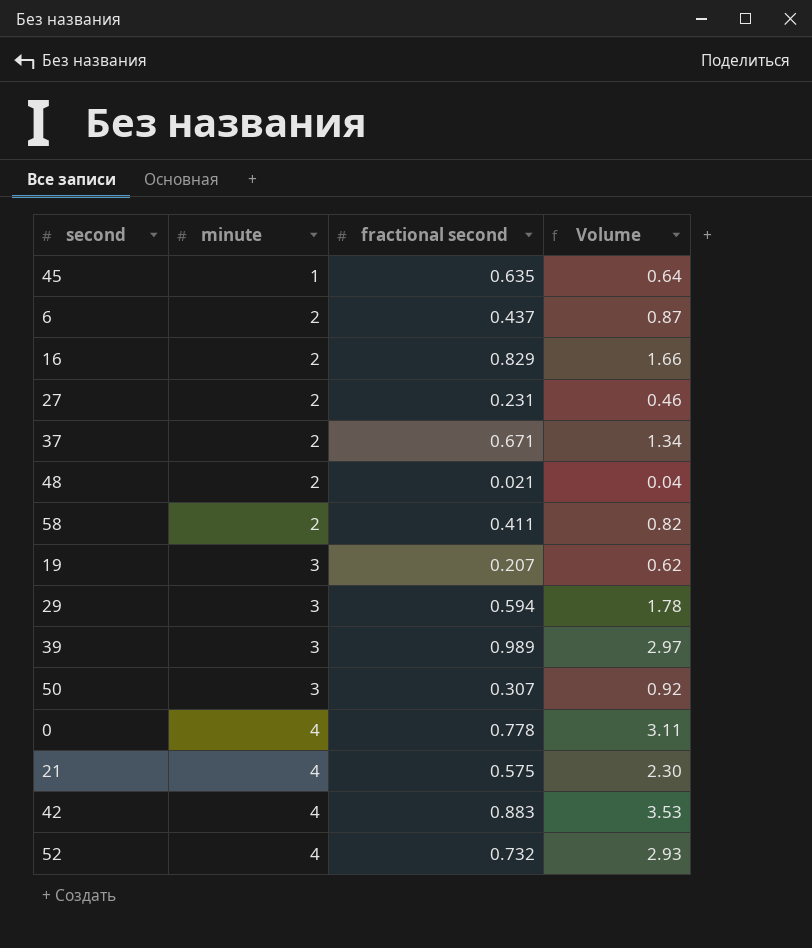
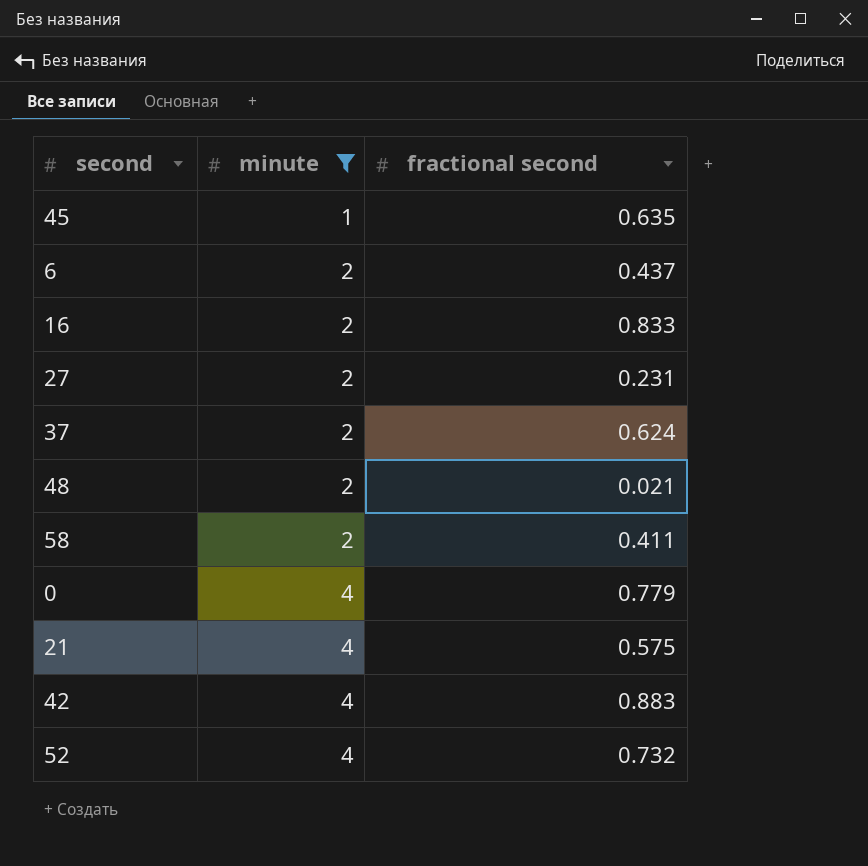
filter: none -> minute != 3
column Volume | formula: [minute] * [fractional second] -> none
16 | fractional second: 0.829 -> 0.833
37 | fractional second: 0.671 -> 0.624
0 | fractional second: 0.778 -> 0.779

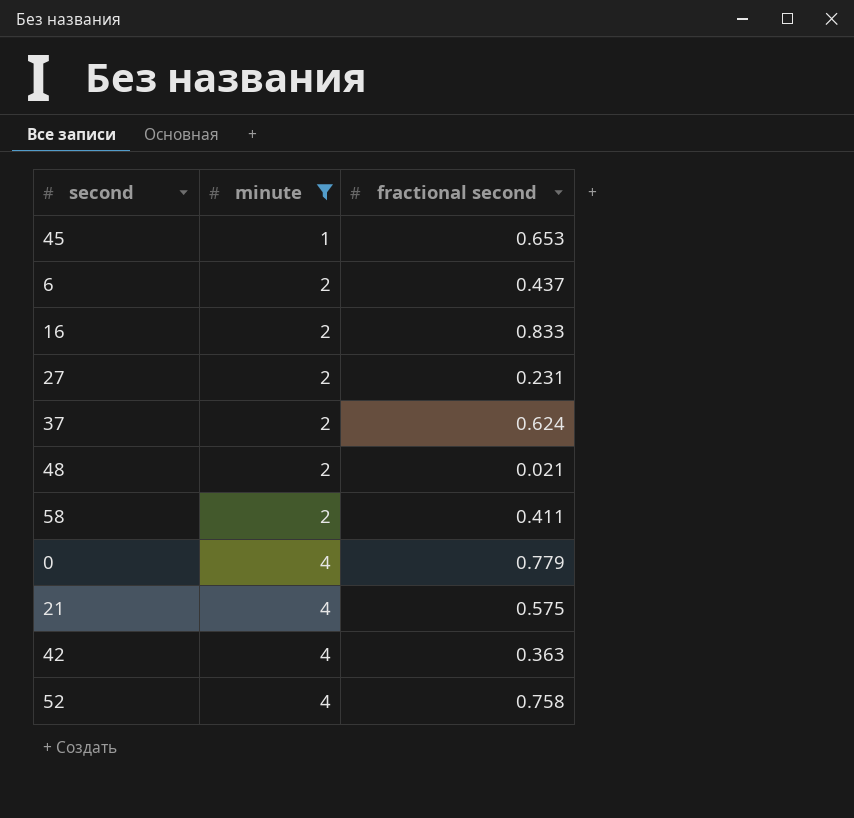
45 | fractional second: 0.635 -> 0.653
42 | fractional second: 0.883 -> 0.363
52 | fractional second: 0.732 -> 0.758

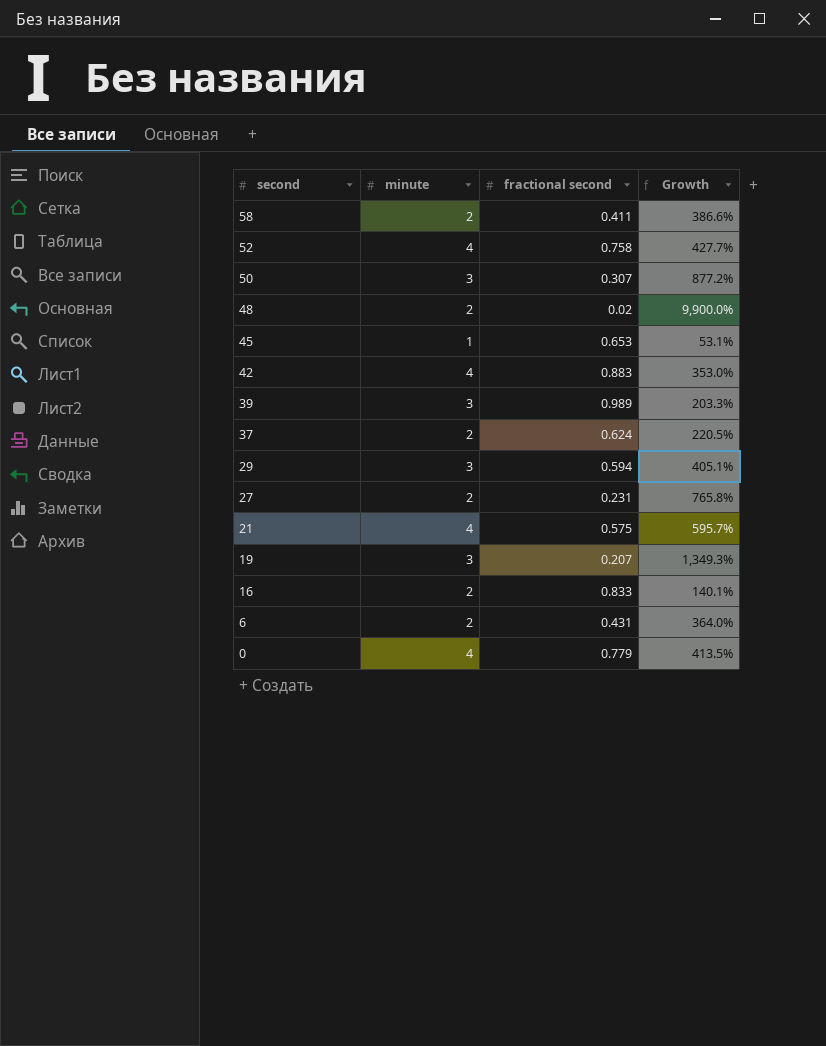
filter: minute != 3 -> none
row order: minute ascending -> second descending
column Growth | formula: none -> ([minute] - [fractional second]) / [fractional second]
48 | fractional second: 0.021 -> 0.02
42 | fractional second: 0.363 -> 0.883
6 | fractional second: 0.437 -> 0.431

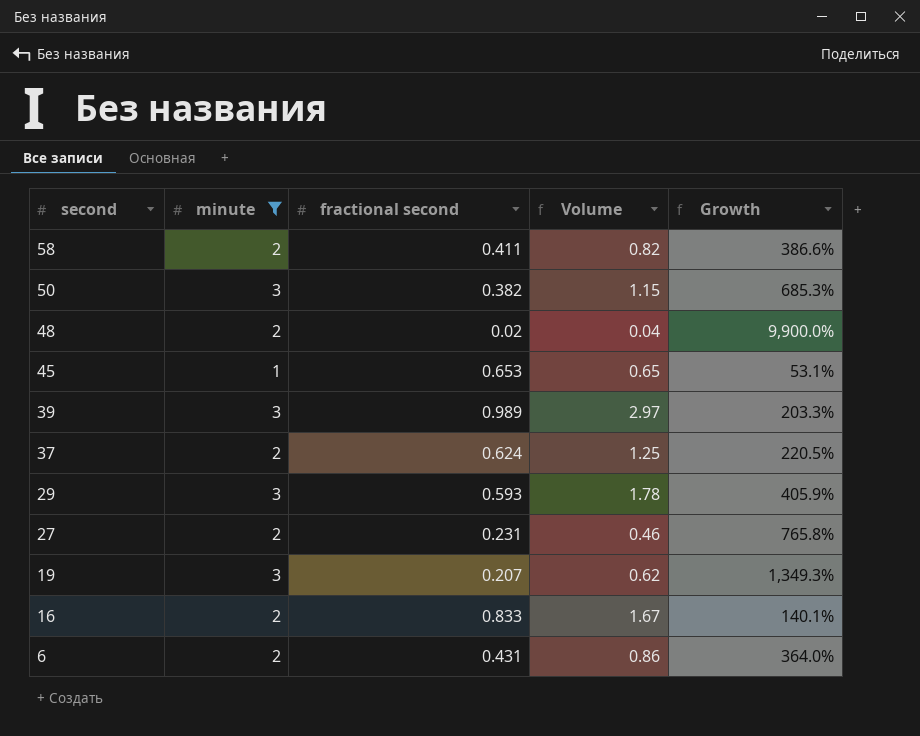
filter: none -> minute != 4
column Volume | formula: none -> [minute] * [fractional second]
50 | fractional second: 0.307 -> 0.382
50 | Growth: 877.2% -> 685.3%
29 | fractional second: 0.594 -> 0.593
29 | Growth: 405.1% -> 405.9%

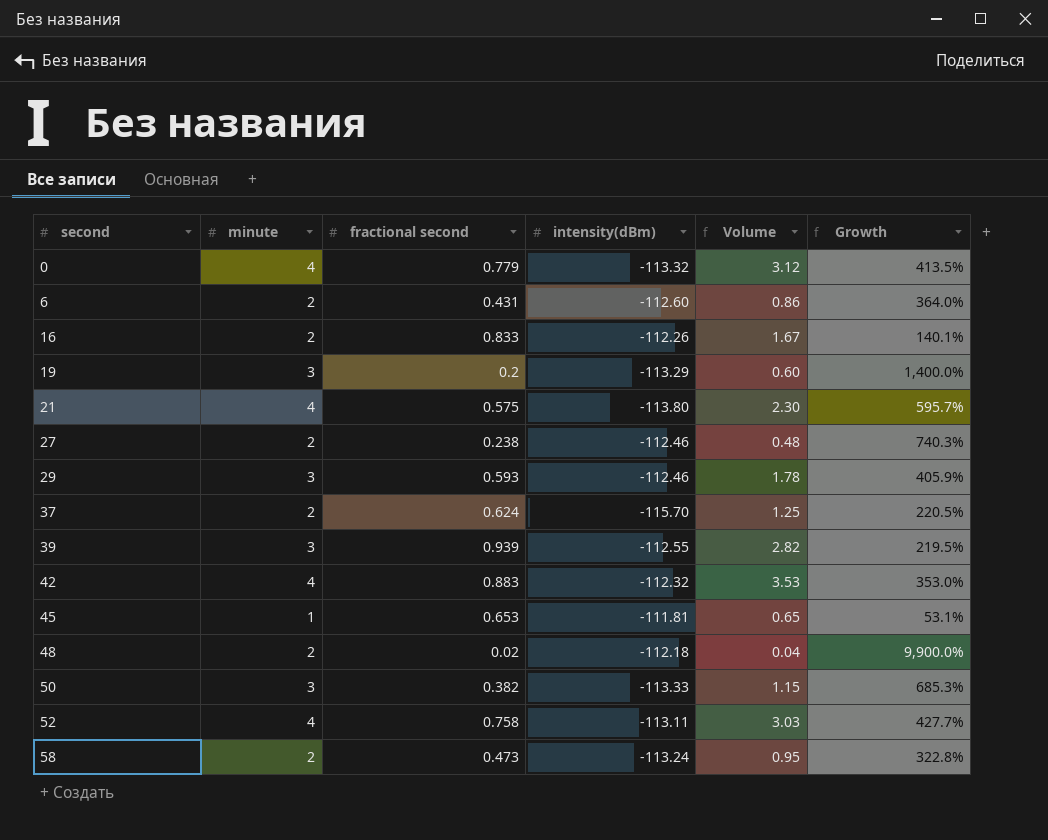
filter: minute != 4 -> none
row order: second descending -> second ascending
column intensity(dBm) | position: none -> 4
19 | fractional second: 0.207 -> 0.2
19 | Volume: 0.62 -> 0.60
19 | Growth: 1,349.3% -> 1,400.0%
27 | fractional second: 0.231 -> 0.238
27 | Volume: 0.46 -> 0.48
27 | Growth: 765.8% -> 740.3%
39 | fractional second: 0.989 -> 0.939
39 | Volume: 2.97 -> 2.82
39 | Growth: 203.3% -> 219.5%
58 | fractional second: 0.411 -> 0.473
58 | Volume: 0.82 -> 0.95
58 | Growth: 386.6% -> 322.8%

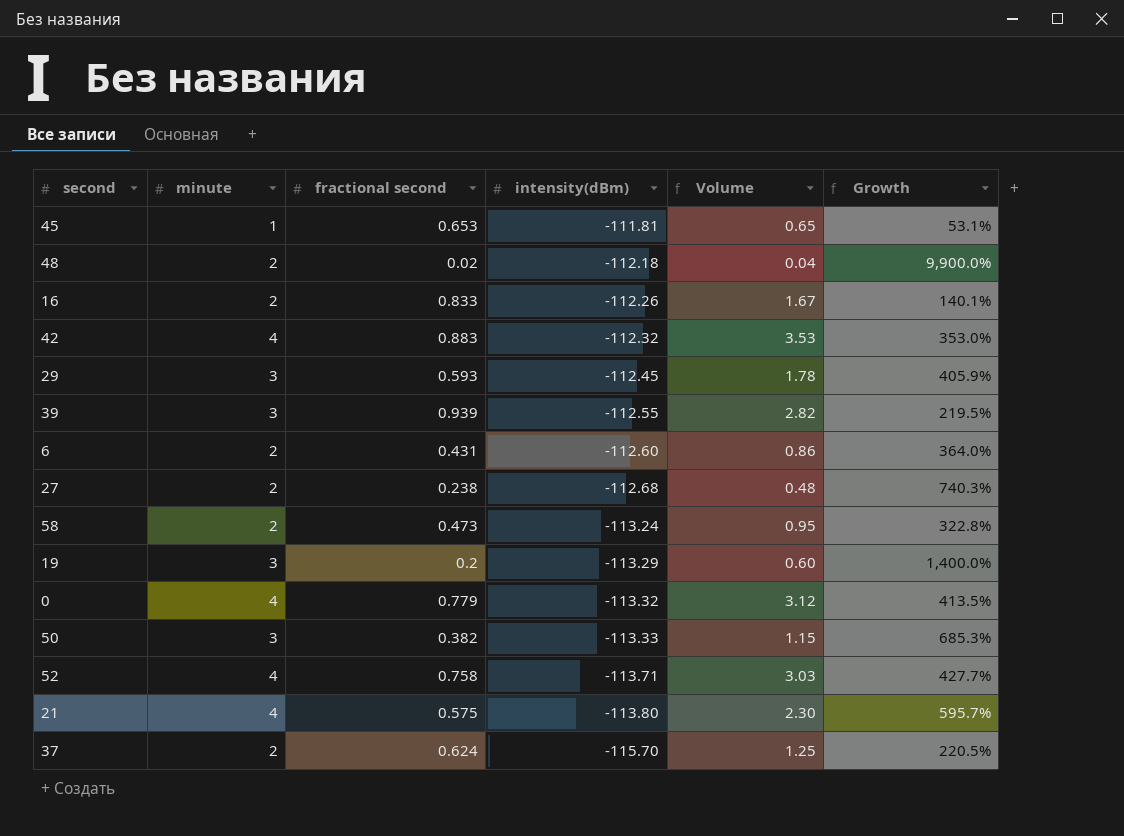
row order: second ascending -> intensity(dBm) descending
29 | intensity(dBm): -112.46 -> -112.45
27 | intensity(dBm): -112.46 -> -112.68
52 | intensity(dBm): -113.11 -> -113.71

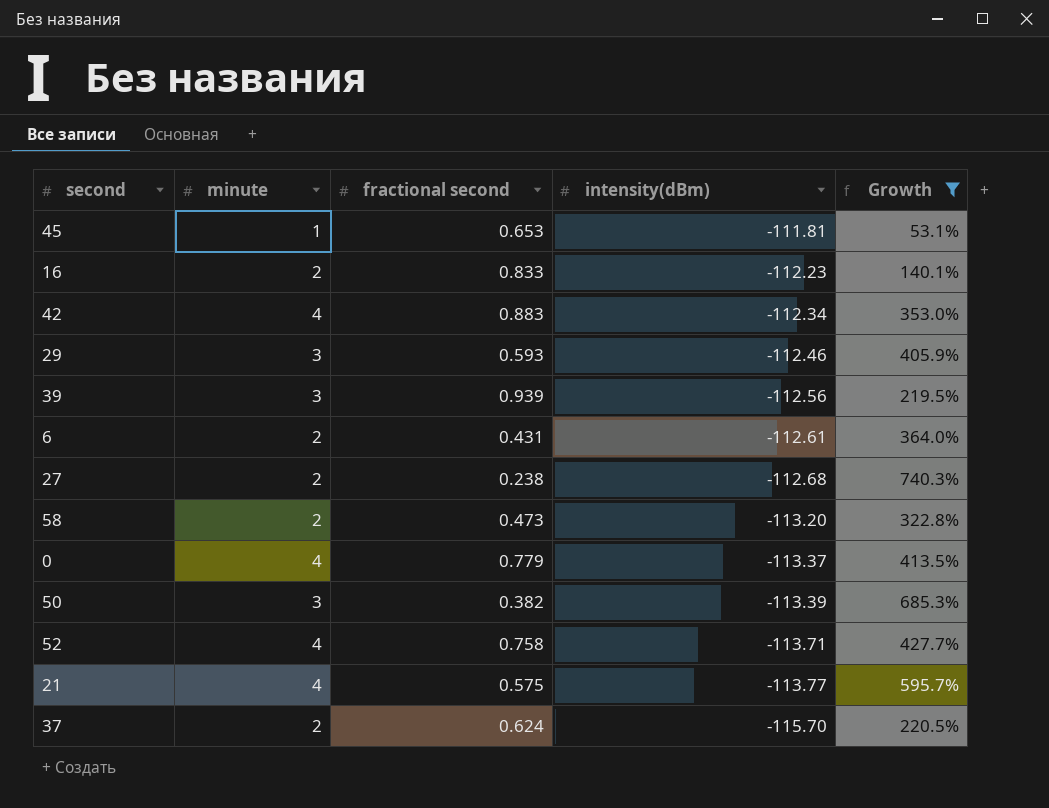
filter: none -> Growth <= 740.3%
column Volume | formula: [minute] * [fractional second] -> none
16 | intensity(dBm): -112.26 -> -112.23
42 | intensity(dBm): -112.32 -> -112.34
29 | intensity(dBm): -112.45 -> -112.46
39 | intensity(dBm): -112.55 -> -112.56
6 | intensity(dBm): -112.60 -> -112.61
58 | intensity(dBm): -113.24 -> -113.20
0 | intensity(dBm): -113.32 -> -113.37
50 | intensity(dBm): -113.33 -> -113.39
21 | intensity(dBm): -113.80 -> -113.77

